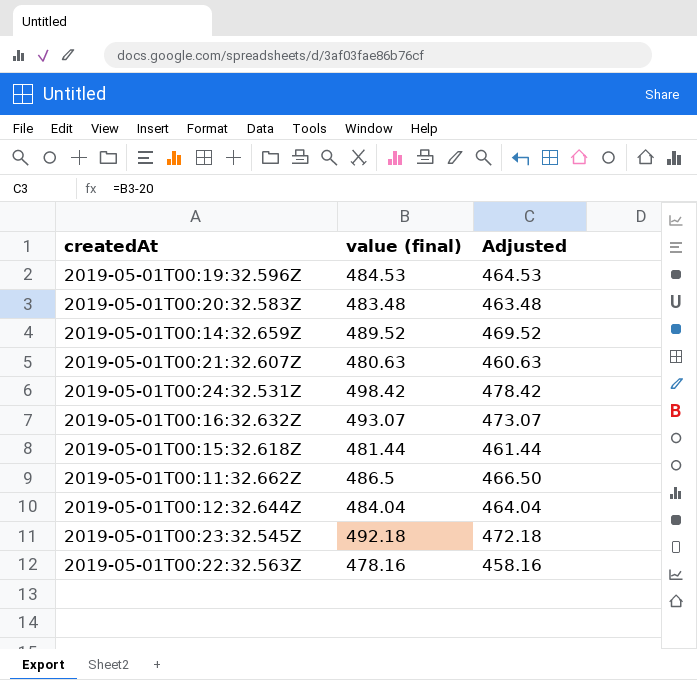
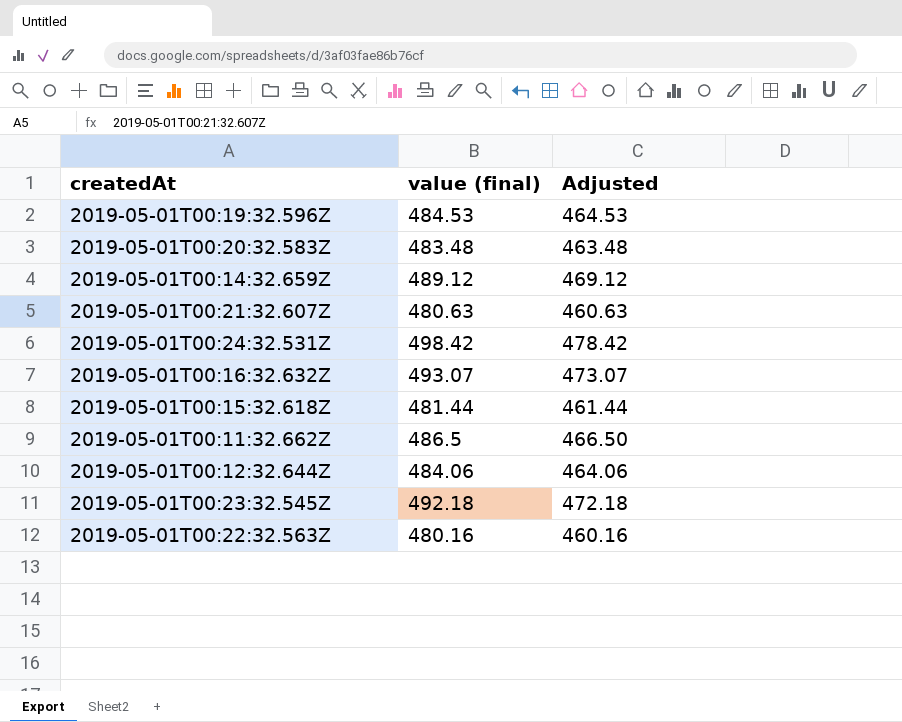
2019-05-01T00:14:32.659Z | value (final): 489.52 -> 489.12
2019-05-01T00:14:32.659Z | Adjusted: 469.52 -> 469.12
2019-05-01T00:12:32.644Z | value (final): 484.04 -> 484.06
2019-05-01T00:12:32.644Z | Adjusted: 464.04 -> 464.06
2019-05-01T00:22:32.563Z | value (final): 478.16 -> 480.16
2019-05-01T00:22:32.563Z | Adjusted: 458.16 -> 460.16

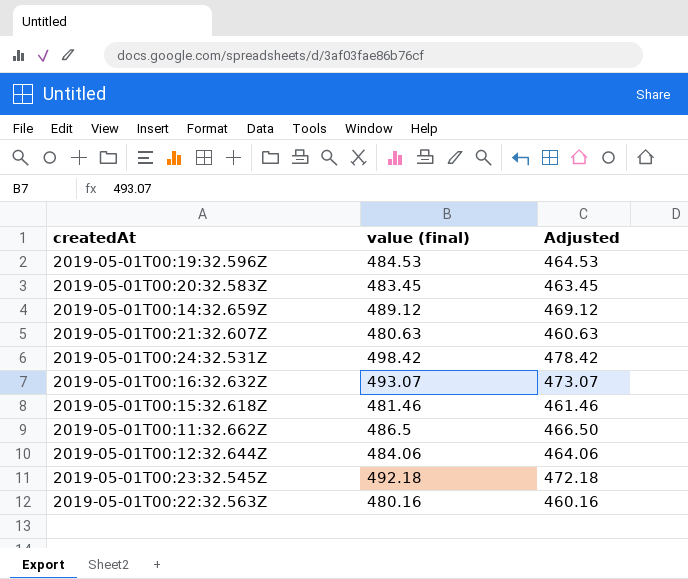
2019-05-01T00:20:32.583Z | value (final): 483.48 -> 483.45
2019-05-01T00:20:32.583Z | Adjusted: 463.48 -> 463.45
2019-05-01T00:15:32.618Z | value (final): 481.44 -> 481.46
2019-05-01T00:15:32.618Z | Adjusted: 461.44 -> 461.46

